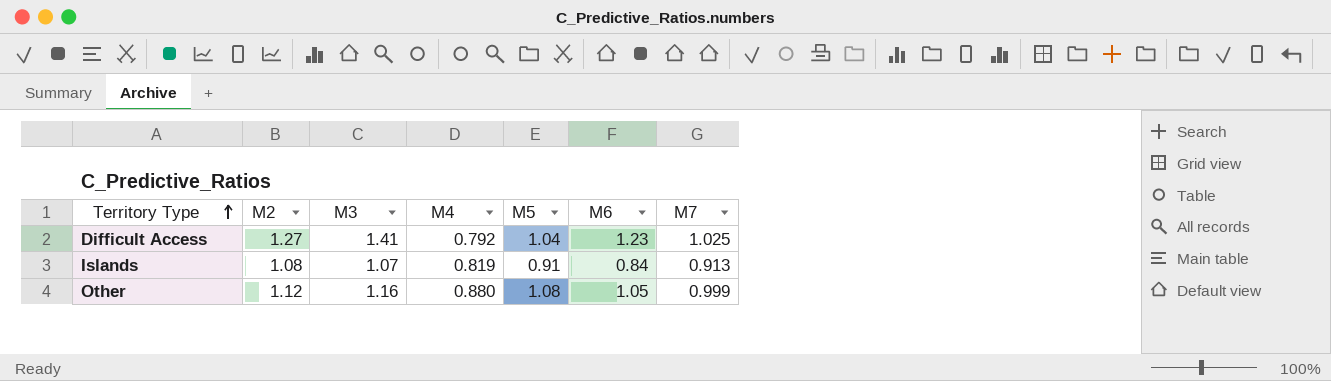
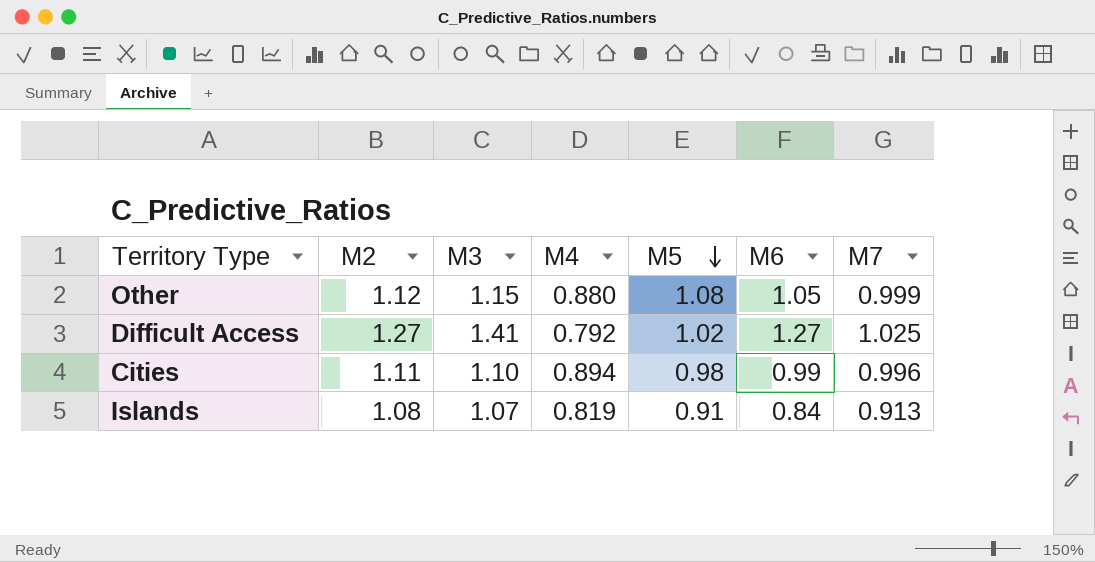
row order: Territory Type ascending -> M5 descending
Other | M3: 1.16 -> 1.15
Difficult Access | M5: 1.04 -> 1.02
Difficult Access | M6: 1.23 -> 1.27
row Cities: none -> 1.11 | 1.10 | 0.894 | 0.98 | 0.99 | 0.996

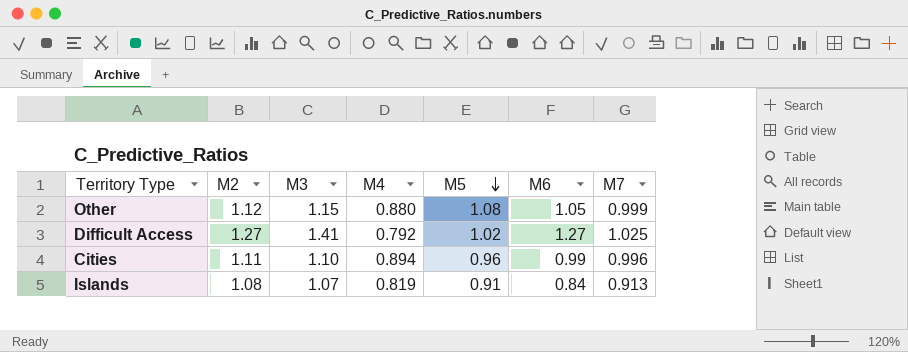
Cities | M5: 0.98 -> 0.96

